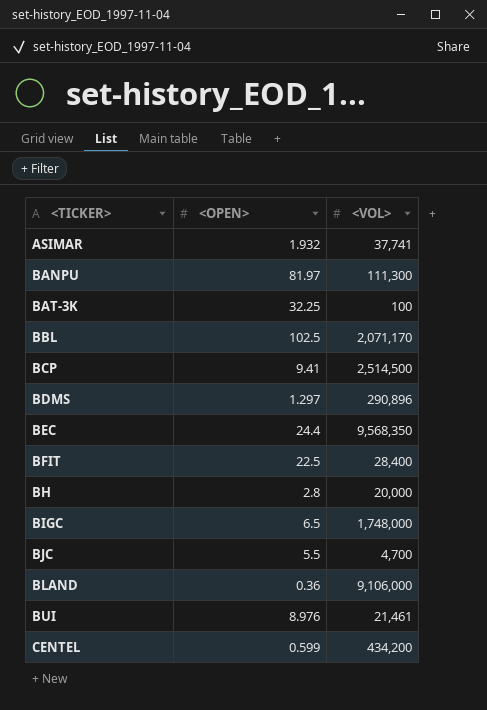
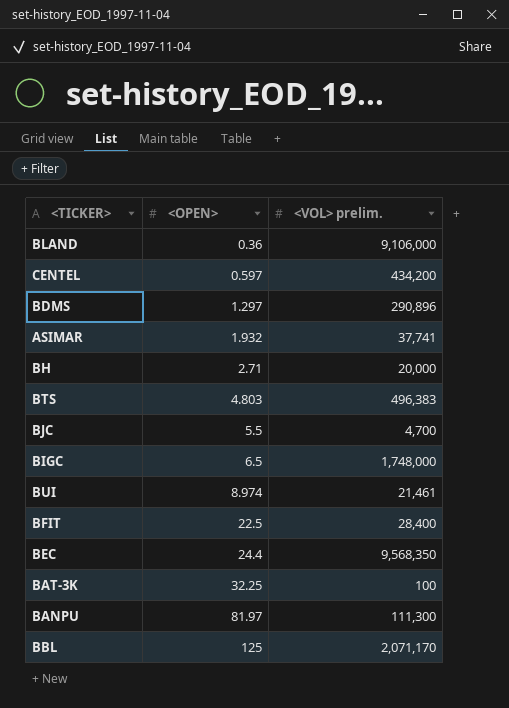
row order: <TICKER> ascending -> <OPEN> ascending
column name: <VOL> -> <VOL> prelim.
row BCP: 9.41 | 2,514,500 -> none
CENTEL | <OPEN>: 0.599 -> 0.597
BH | <OPEN>: 2.8 -> 2.71
row BTS: none -> 4.803 | 496,383
BUI | <OPEN>: 8.976 -> 8.974
BBL | <OPEN>: 102.5 -> 125

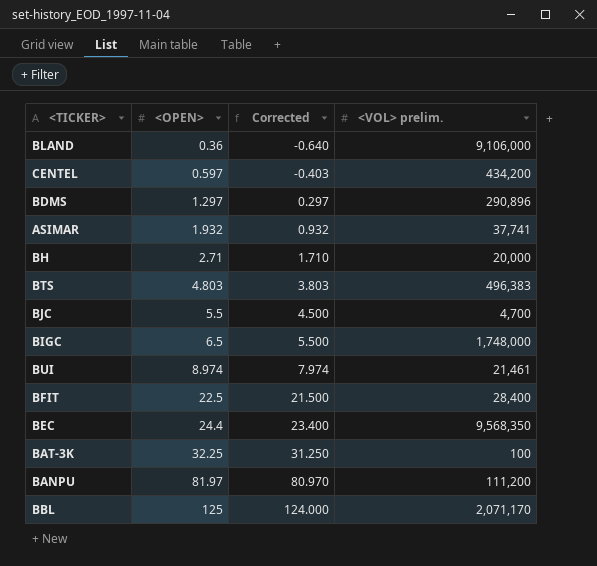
column Corrected | formula: none -> [<OPEN>] - 1
BANPU | <VOL> prelim.: 111,300 -> 111,200

